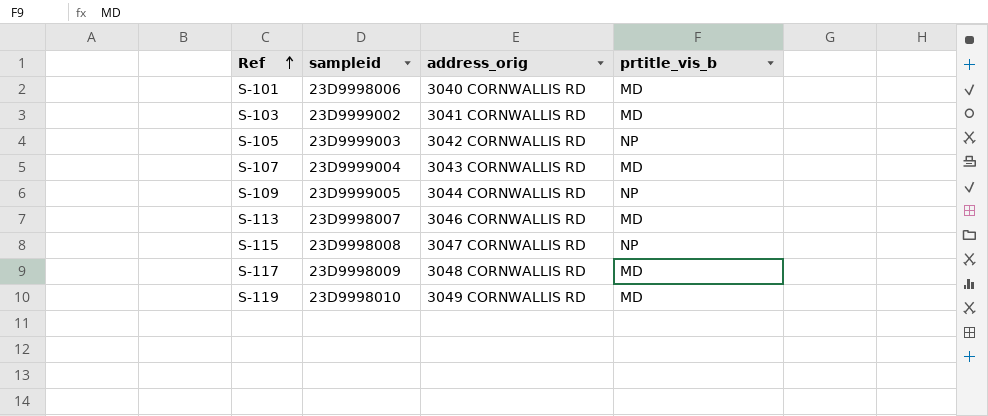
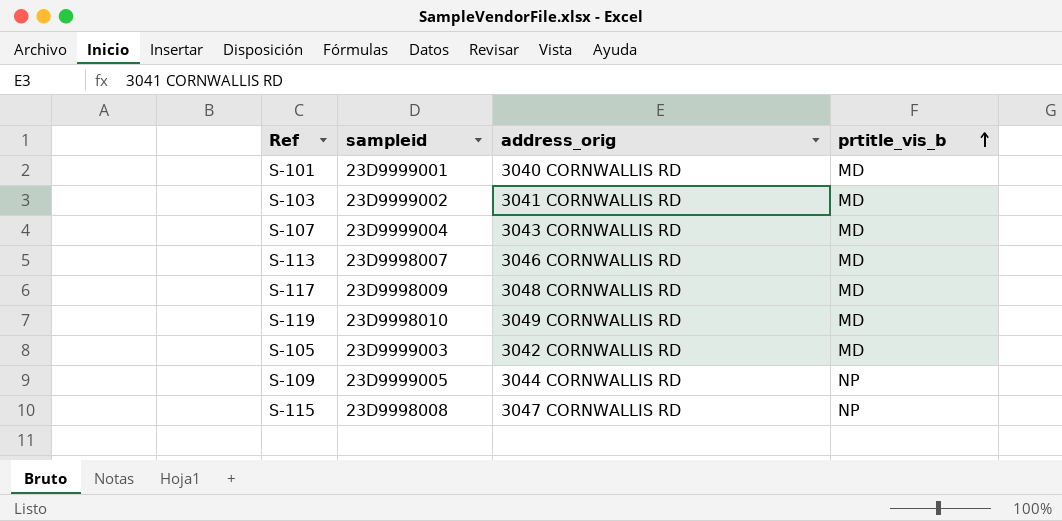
row order: Ref ascending -> prtitle_vis_b ascending
S-101 | sampleid: 23D9998006 -> 23D9999001
S-105 | prtitle_vis_b: NP -> MD

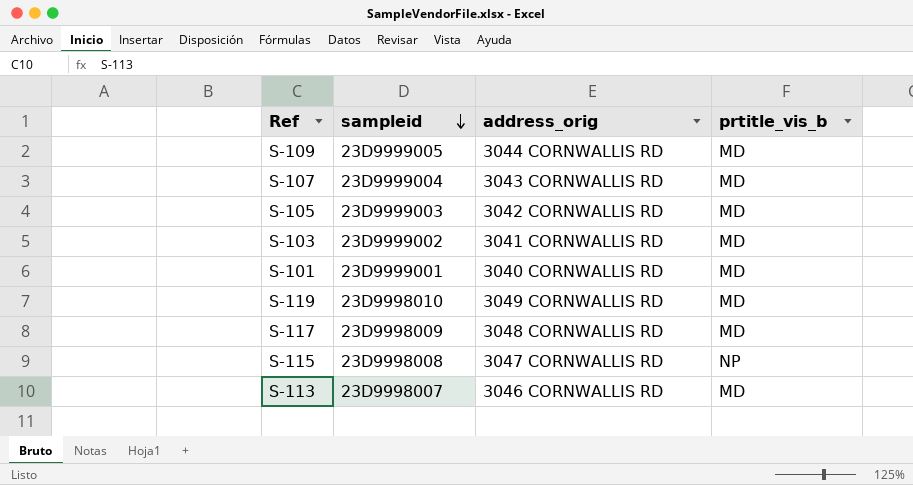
row order: prtitle_vis_b ascending -> sampleid descending
S-109 | prtitle_vis_b: NP -> MD

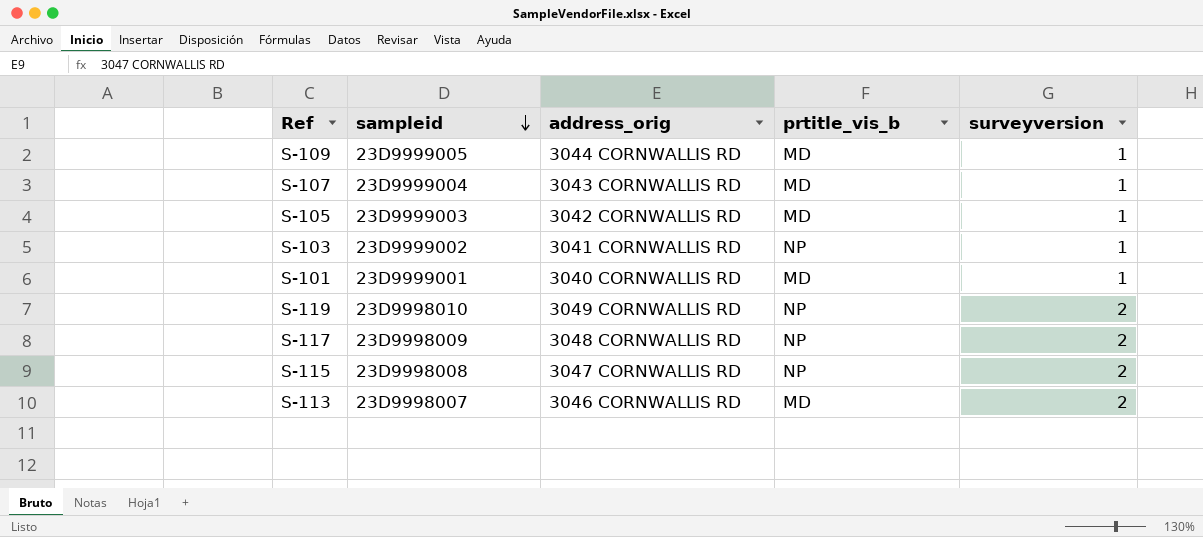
column surveyversion | position: none -> 5
S-103 | prtitle_vis_b: MD -> NP
S-119 | prtitle_vis_b: MD -> NP
S-117 | prtitle_vis_b: MD -> NP

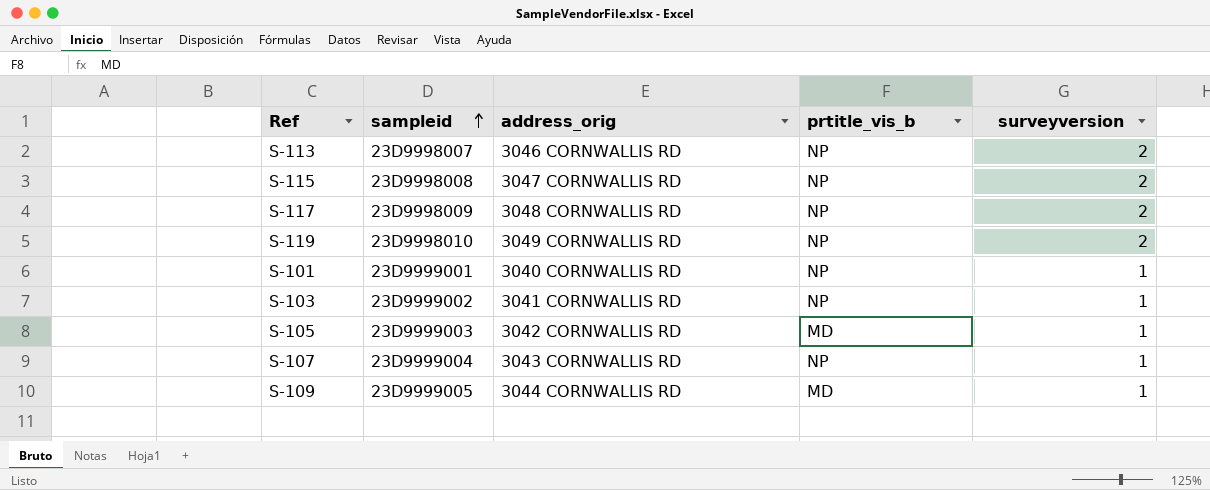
row order: sampleid descending -> sampleid ascending
S-113 | prtitle_vis_b: MD -> NP
S-101 | prtitle_vis_b: MD -> NP
S-107 | prtitle_vis_b: MD -> NP

